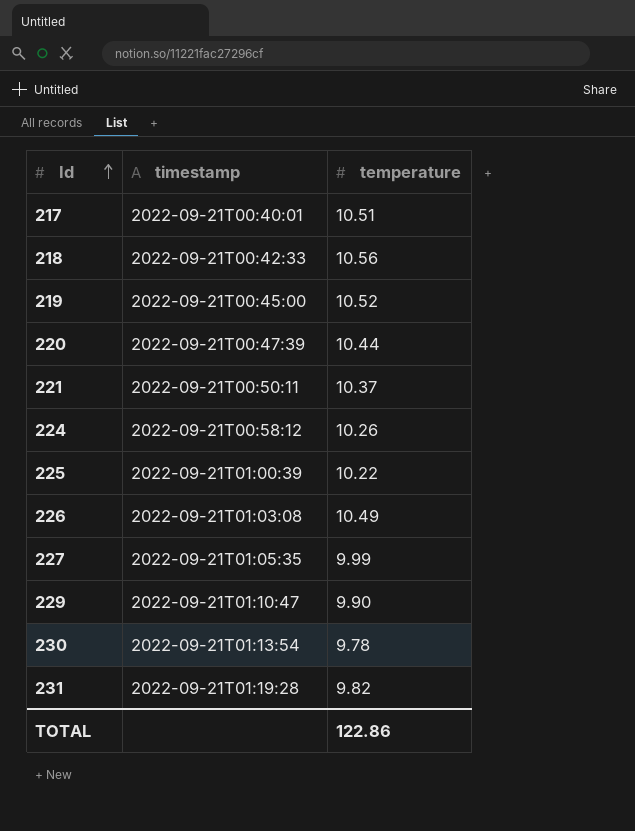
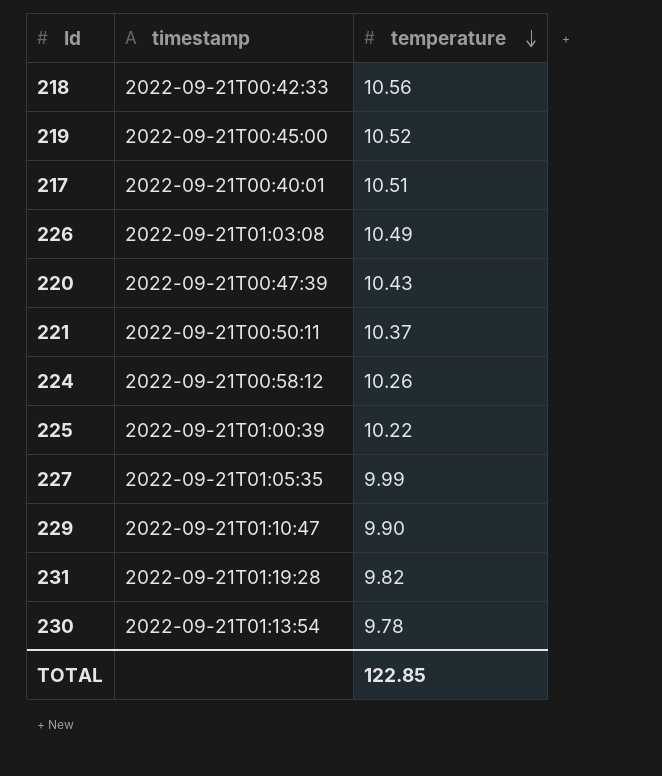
row order: Id ascending -> temperature descending
220 | temperature: 10.44 -> 10.43
TOTAL | temperature: 122.86 -> 122.85

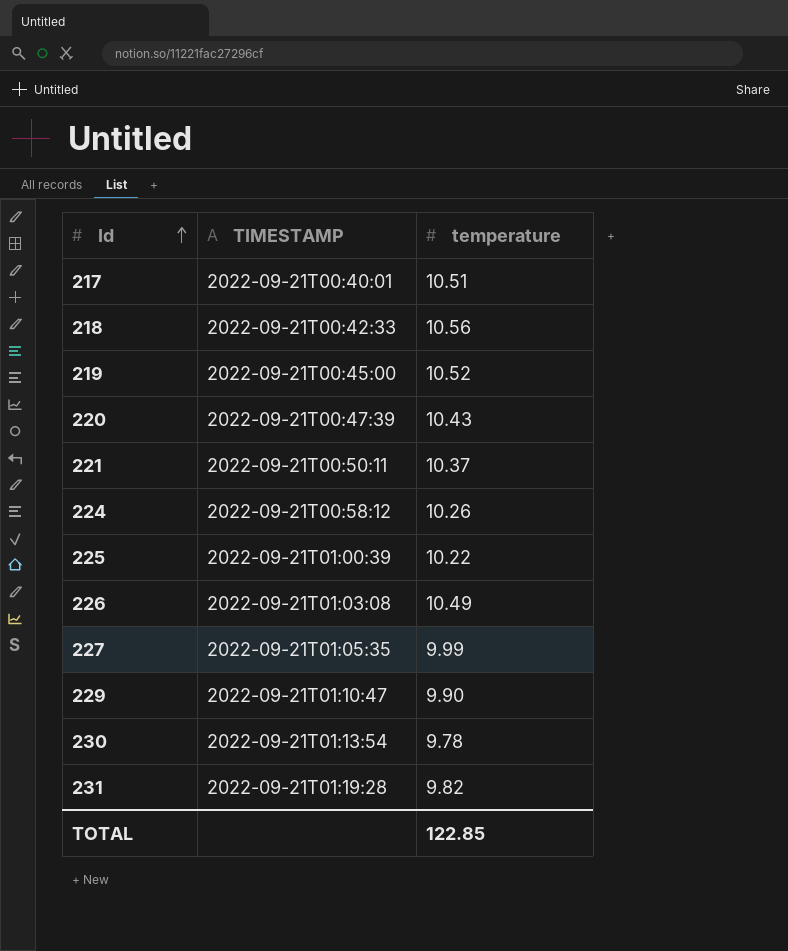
row order: temperature descending -> Id ascending
column name: timestamp -> TIMESTAMP

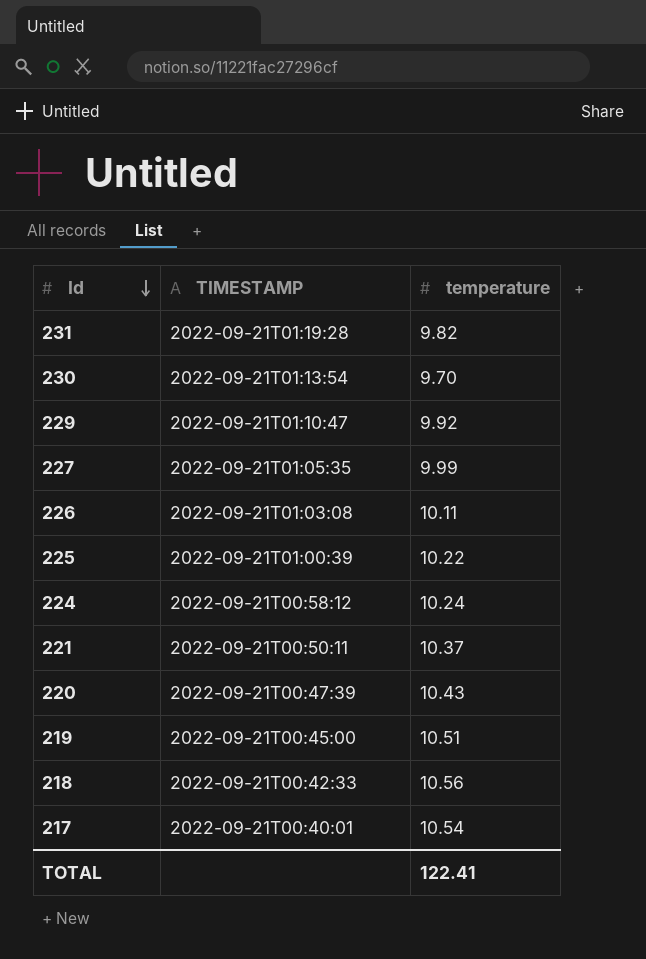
row order: Id ascending -> Id descending
230 | temperature: 9.78 -> 9.70
229 | temperature: 9.90 -> 9.92
226 | temperature: 10.49 -> 10.11
224 | temperature: 10.26 -> 10.24
219 | temperature: 10.52 -> 10.51
217 | temperature: 10.51 -> 10.54
TOTAL | temperature: 122.85 -> 122.41

